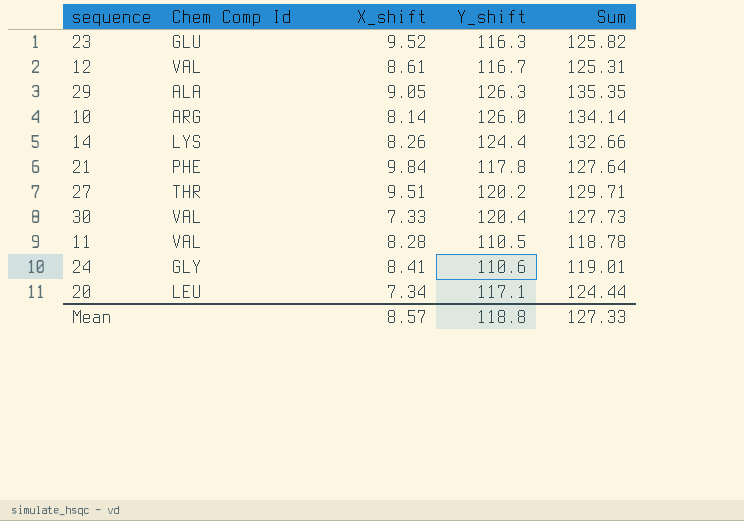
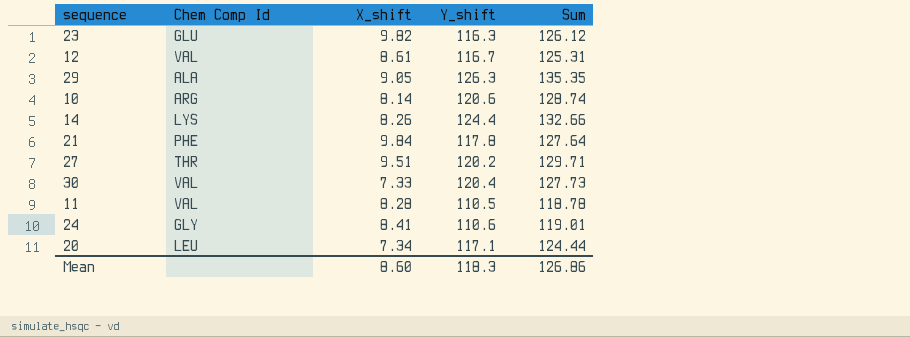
23 | X_shift: 9.52 -> 9.82
23 | Sum: 125.82 -> 126.12
10 | Y_shift: 126.0 -> 120.6
10 | Sum: 134.14 -> 128.74
Mean | X_shift: 8.57 -> 8.60
Mean | Y_shift: 118.8 -> 118.3
Mean | Sum: 127.33 -> 126.86

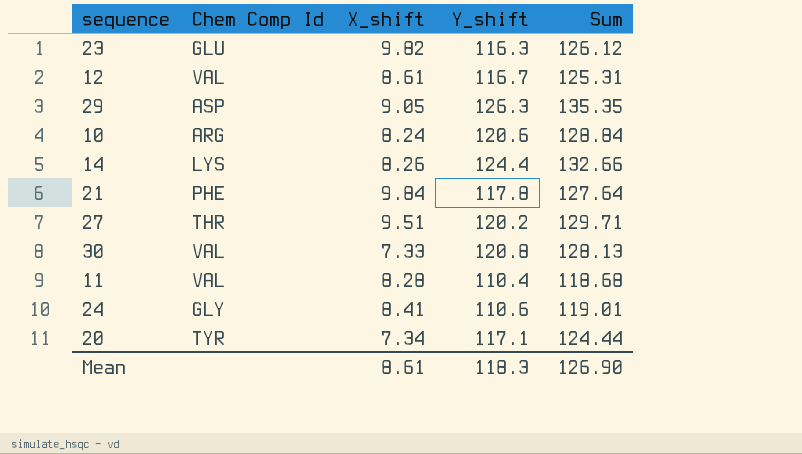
29 | Chem Comp Id: ALA -> ASP
10 | X_shift: 8.14 -> 8.24
10 | Sum: 128.74 -> 128.84
30 | Y_shift: 120.4 -> 120.8
30 | Sum: 127.73 -> 128.13
11 | Y_shift: 110.5 -> 110.4
11 | Sum: 118.78 -> 118.68
20 | Chem Comp Id: LEU -> TYR
Mean | X_shift: 8.60 -> 8.61
Mean | Sum: 126.86 -> 126.90

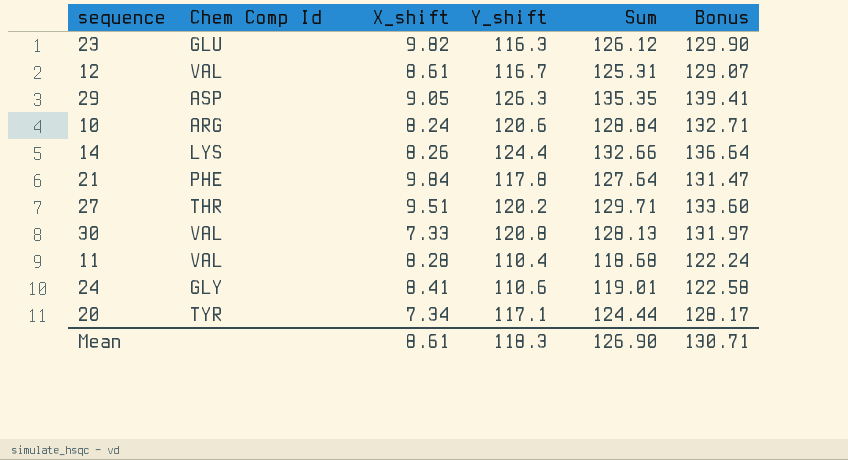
column Bonus | formula: none -> [Sum] * 1.03

